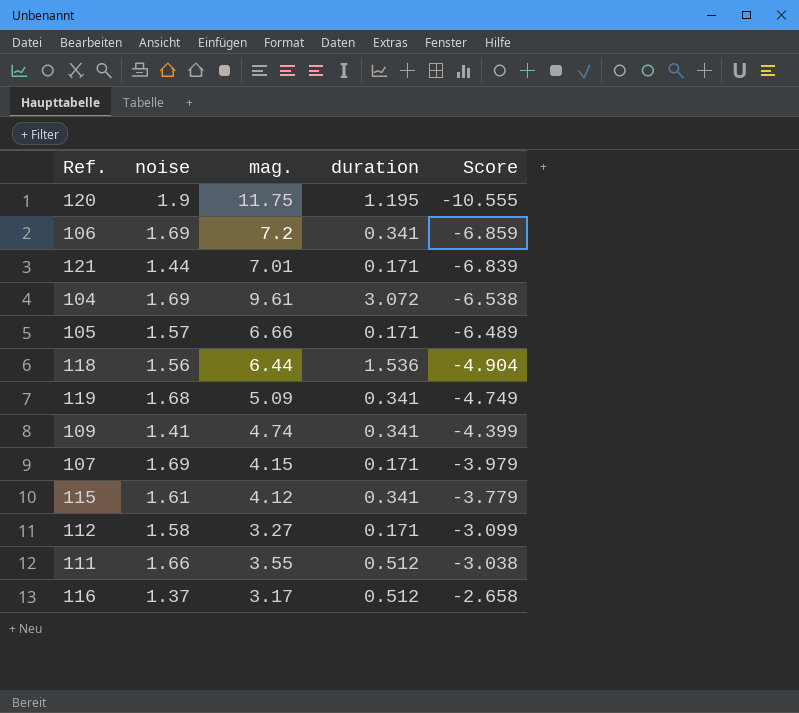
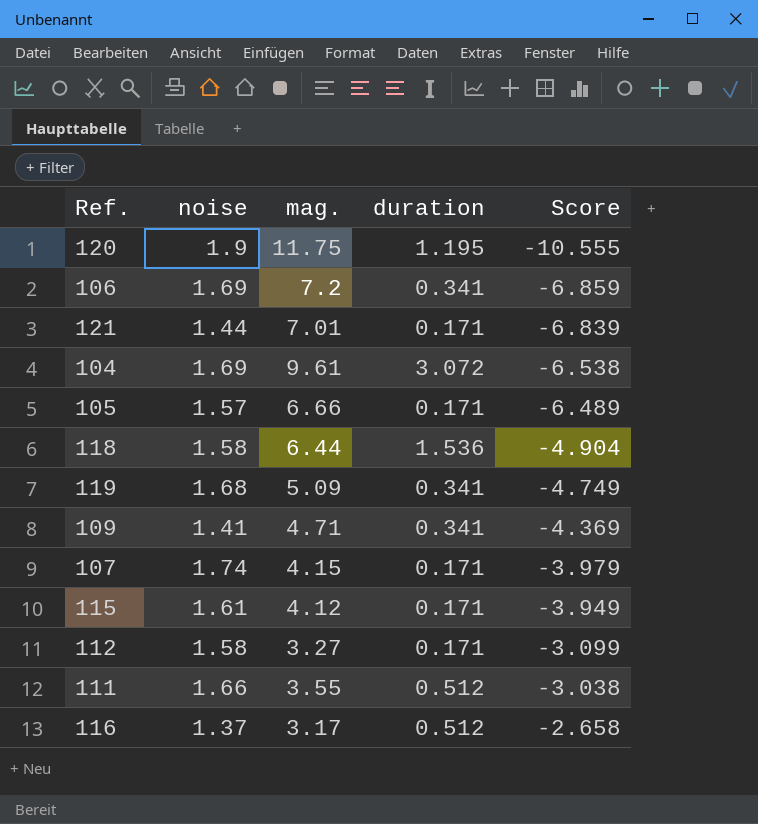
118 | noise: 1.56 -> 1.58
109 | mag.: 4.74 -> 4.71
109 | Score: -4.399 -> -4.369
107 | noise: 1.69 -> 1.74
115 | duration: 0.341 -> 0.171
115 | Score: -3.779 -> -3.949

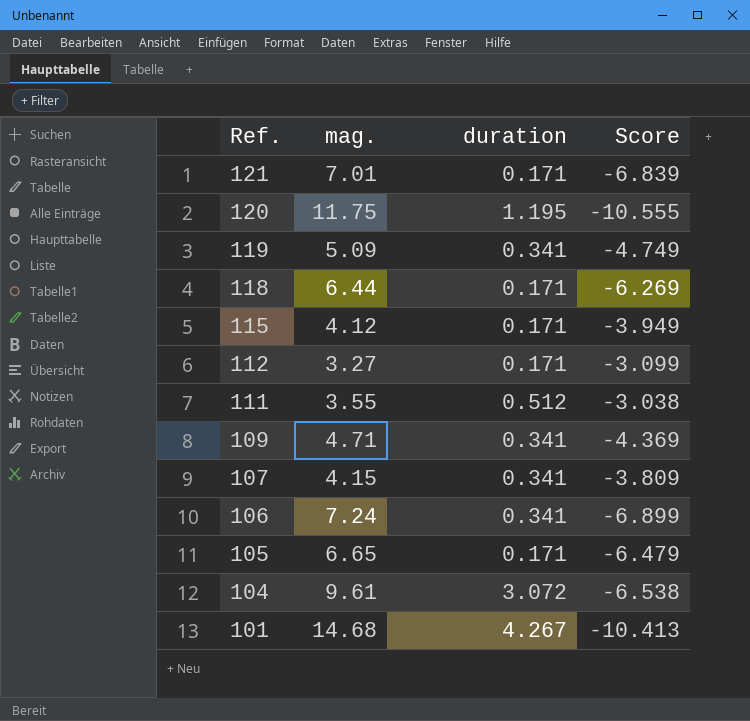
row order: Score ascending -> Ref. descending
column noise | position: 2 -> none
row 116: 1.37 | 3.17 | 0.512 | -2.658 -> none
118 | duration: 1.536 -> 0.171
118 | Score: -4.904 -> -6.269
107 | duration: 0.171 -> 0.341
107 | Score: -3.979 -> -3.809
106 | mag.: 7.2 -> 7.24
106 | Score: -6.859 -> -6.899
105 | mag.: 6.66 -> 6.65
105 | Score: -6.489 -> -6.479
row 101: none -> 14.68 | 4.267 | -10.413

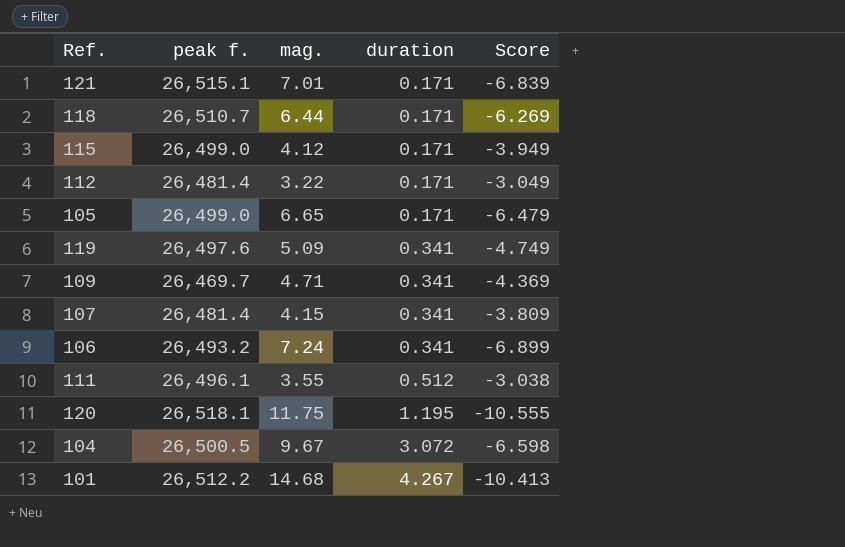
row order: Ref. descending -> duration ascending
column peak f. | position: none -> 2
112 | mag.: 3.27 -> 3.22
112 | Score: -3.099 -> -3.049
104 | mag.: 9.61 -> 9.67
104 | Score: -6.538 -> -6.598

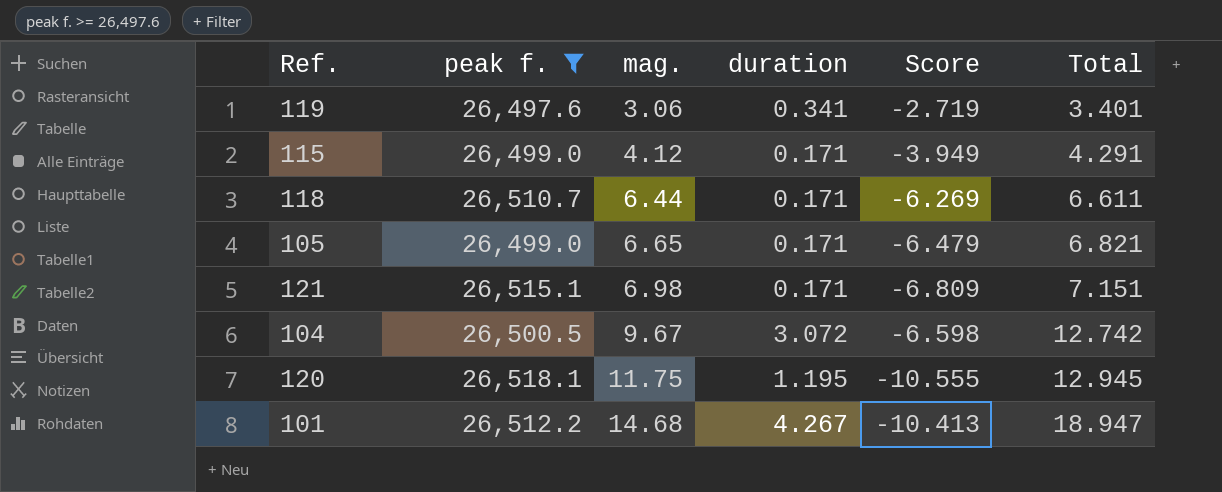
filter: none -> peak f. >= 26,497.6
row order: duration ascending -> mag. ascending
column Total | formula: none -> [mag.] + [duration]
119 | mag.: 5.09 -> 3.06
119 | Score: -4.749 -> -2.719
121 | mag.: 7.01 -> 6.98
121 | Score: -6.839 -> -6.809

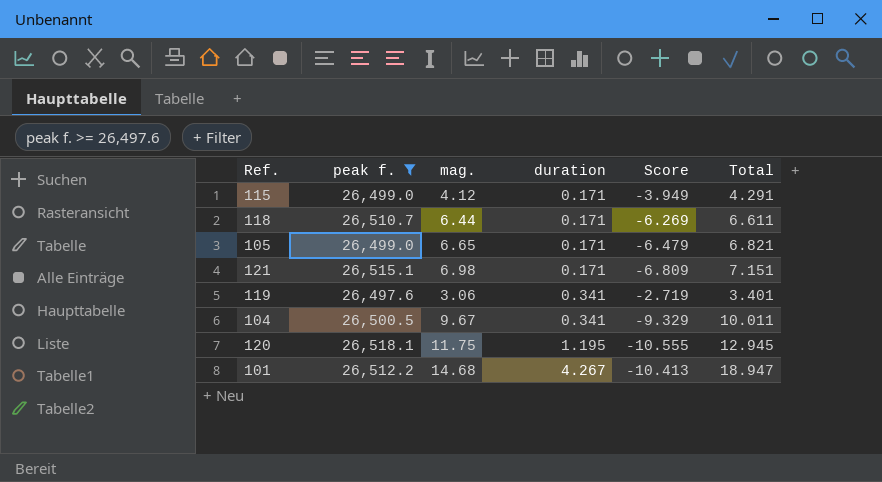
row order: mag. ascending -> duration ascending
104 | duration: 3.072 -> 0.341
104 | Score: -6.598 -> -9.329
104 | Total: 12.742 -> 10.011

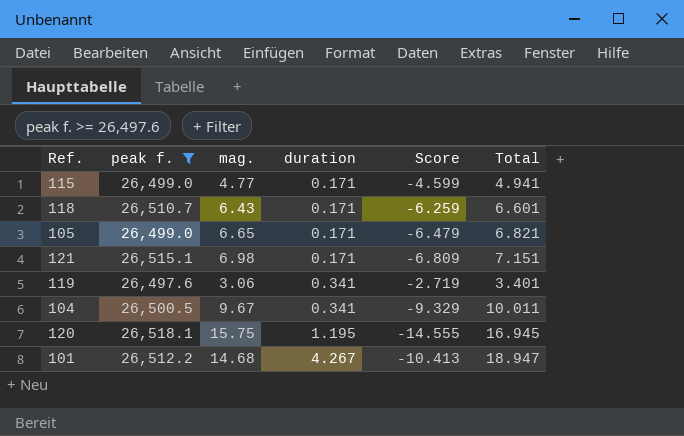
115 | mag.: 4.12 -> 4.77
115 | Score: -3.949 -> -4.599
115 | Total: 4.291 -> 4.941
118 | mag.: 6.44 -> 6.43
118 | Score: -6.269 -> -6.259
118 | Total: 6.611 -> 6.601
120 | mag.: 11.75 -> 15.75
120 | Score: -10.555 -> -14.555
120 | Total: 12.945 -> 16.945

